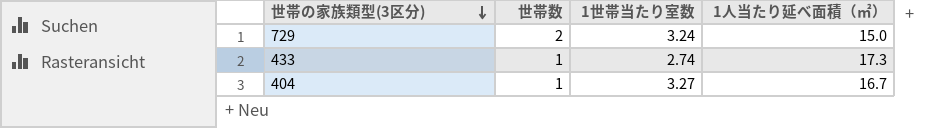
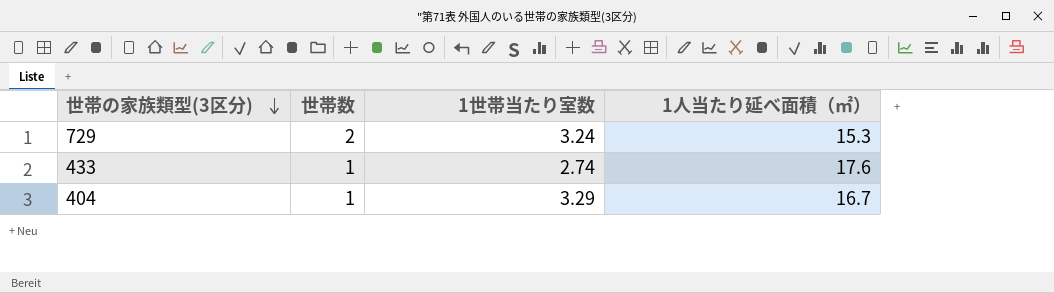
729 | 1人当たり延べ面積（㎡）: 15.0 -> 15.3
433 | 1人当たり延べ面積（㎡）: 17.3 -> 17.6
404 | 1世帯当たり室数: 3.27 -> 3.29

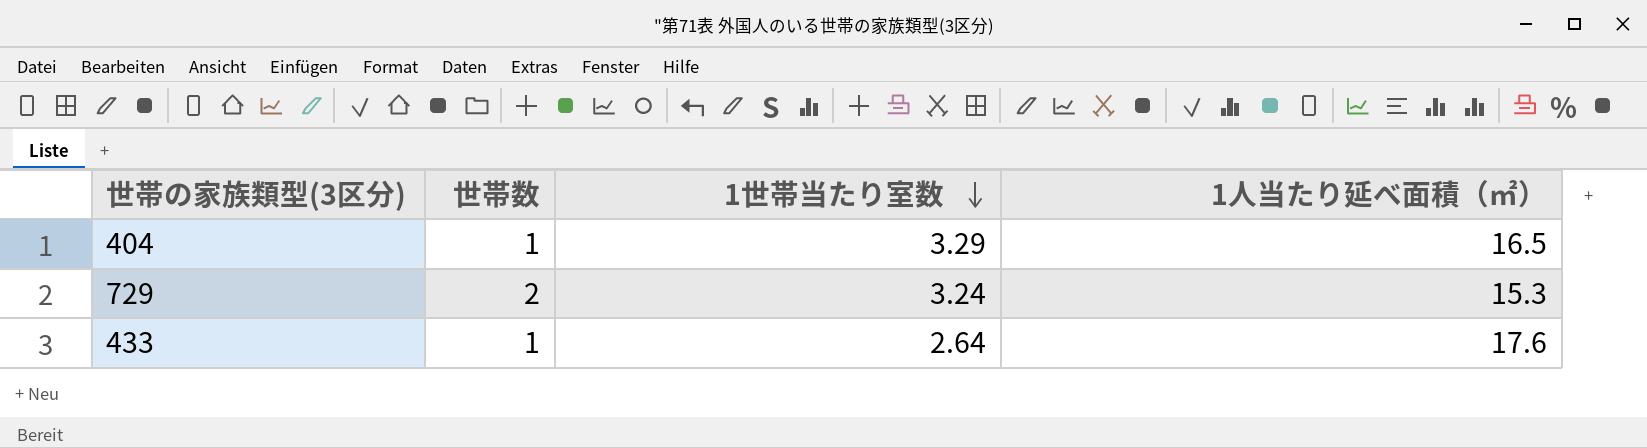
row order: 世帯の家族類型(3区分) descending -> 1世帯当たり室数 descending
404 | 1人当たり延べ面積（㎡）: 16.7 -> 16.5
433 | 1世帯当たり室数: 2.74 -> 2.64

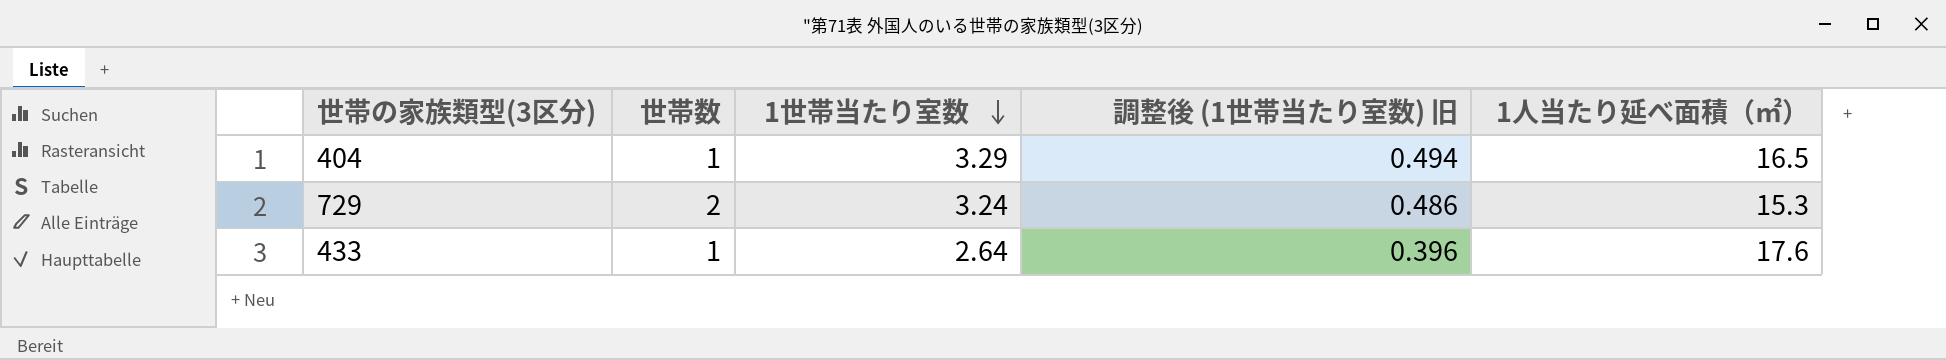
column 調整後 (1世帯当たり室数) 旧 | formula: none -> [1世帯当たり室数] * 0.15

